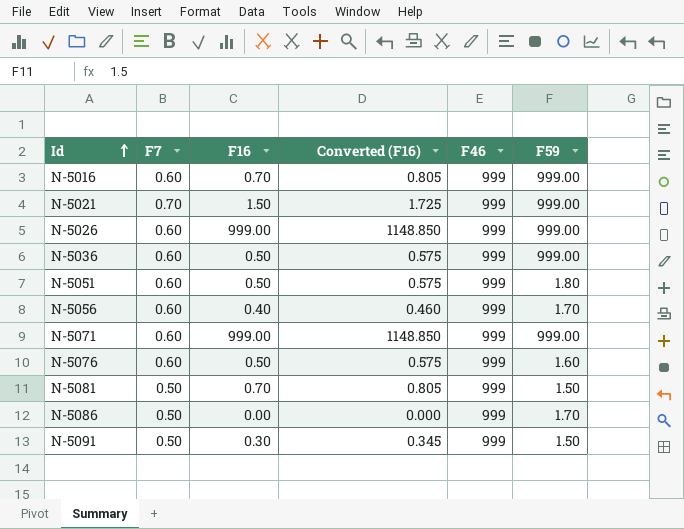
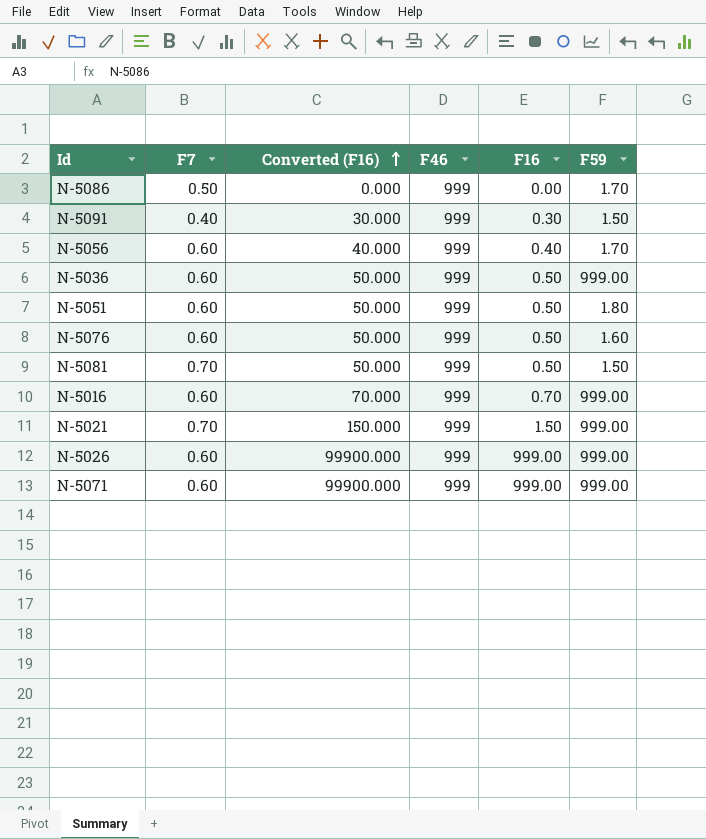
row order: Id ascending -> Converted (F16) ascending
column Converted (F16) | formula: [F16] * 1.15 -> [F16] * 100
column F16 | position: 3 -> 5
N-5091 | F7: 0.50 -> 0.40
N-5081 | F7: 0.50 -> 0.70
N-5081 | F16: 0.70 -> 0.50

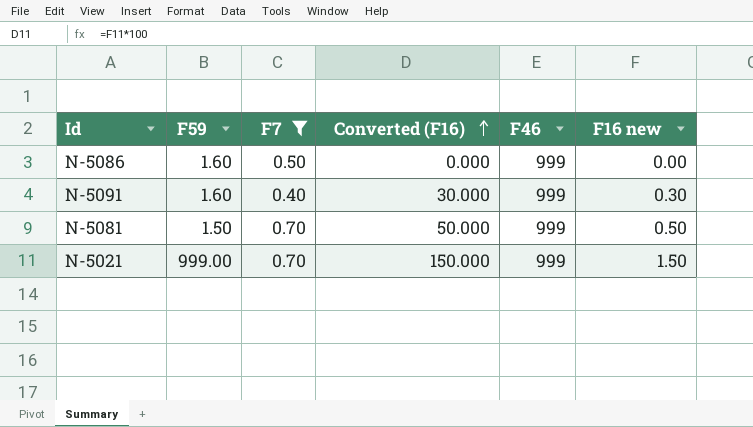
filter: none -> F7 != 0.60
column F59 | position: 6 -> 2
column name: F16 -> F16 new
N-5086 | F59: 1.70 -> 1.60
N-5091 | F59: 1.50 -> 1.60

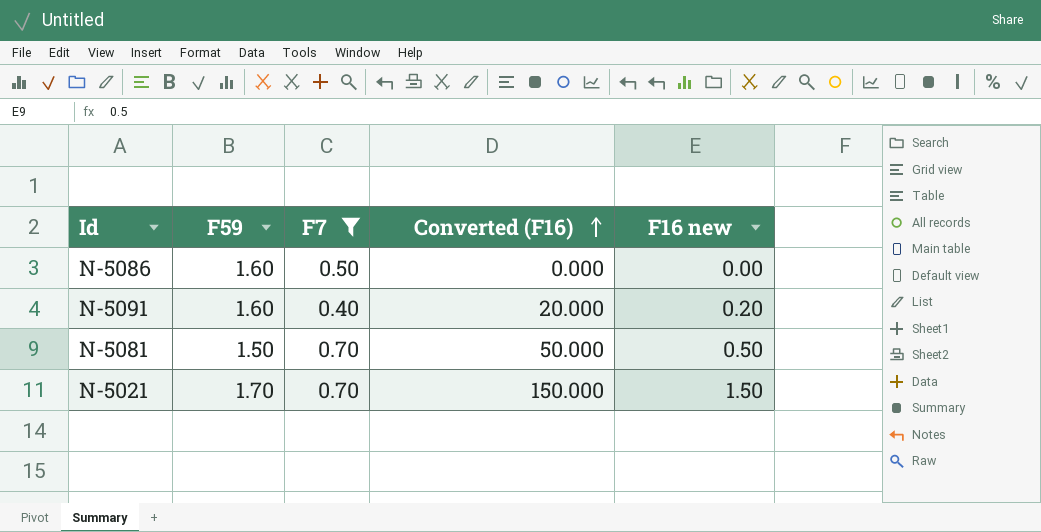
column F46 | position: 5 -> none
N-5091 | Converted (F16): 30.000 -> 20.000
N-5091 | F16 new: 0.30 -> 0.20
N-5021 | F59: 999.00 -> 1.70

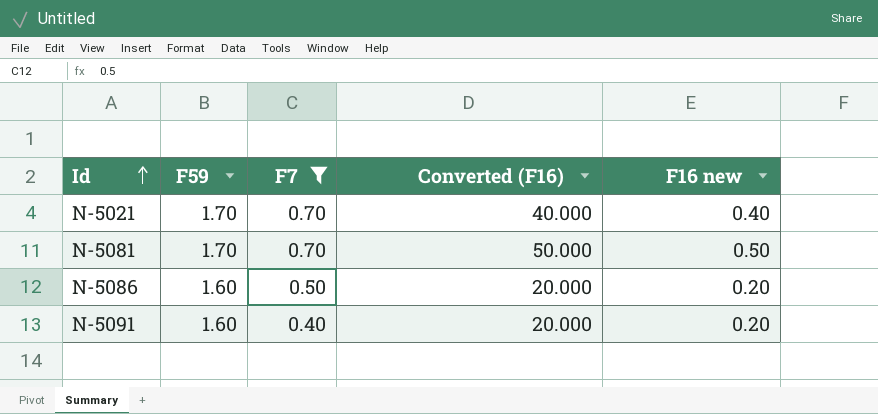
row order: Converted (F16) ascending -> Id ascending
N-5021 | Converted (F16): 150.000 -> 40.000
N-5021 | F16 new: 1.50 -> 0.40
N-5081 | F59: 1.50 -> 1.70
N-5086 | Converted (F16): 0.000 -> 20.000
N-5086 | F16 new: 0.00 -> 0.20

